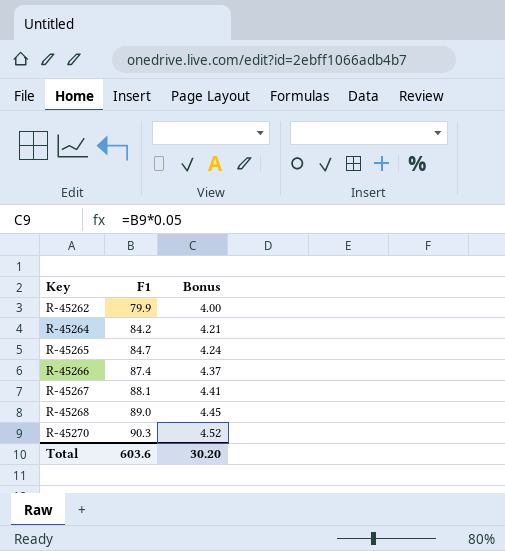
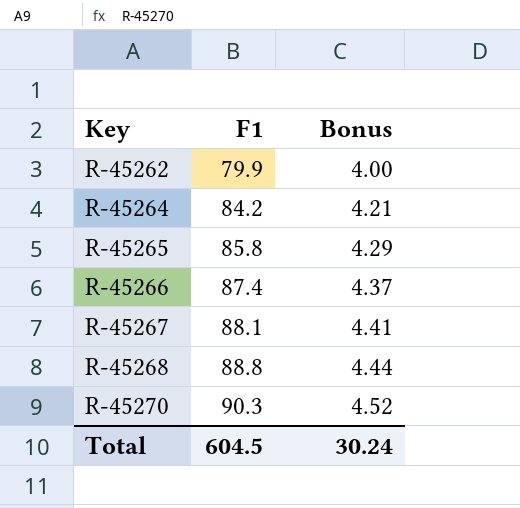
R-45265 | F1: 84.7 -> 85.8
R-45265 | Bonus: 4.24 -> 4.29
R-45268 | F1: 89.0 -> 88.8
R-45268 | Bonus: 4.45 -> 4.44
Total | F1: 603.6 -> 604.5
Total | Bonus: 30.20 -> 30.24

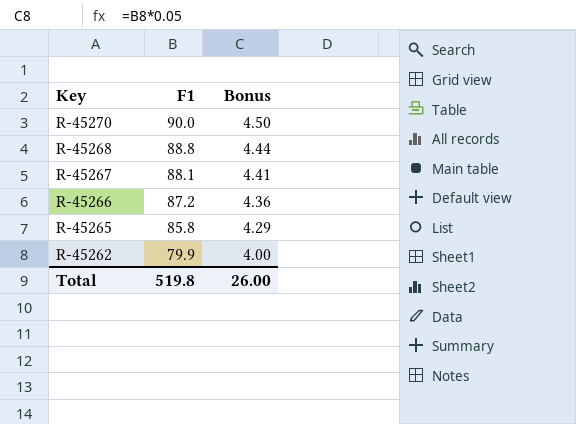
row order: Key ascending -> Key descending
row R-45264: 84.2 | 4.21 -> none
R-45270 | F1: 90.3 -> 90.0
R-45270 | Bonus: 4.52 -> 4.50
R-45266 | F1: 87.4 -> 87.2
R-45266 | Bonus: 4.37 -> 4.36
Total | F1: 604.5 -> 519.8
Total | Bonus: 30.24 -> 26.00

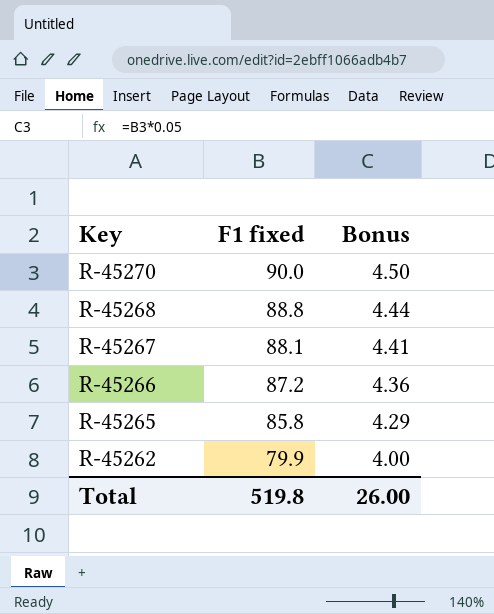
column name: F1 -> F1 fixed

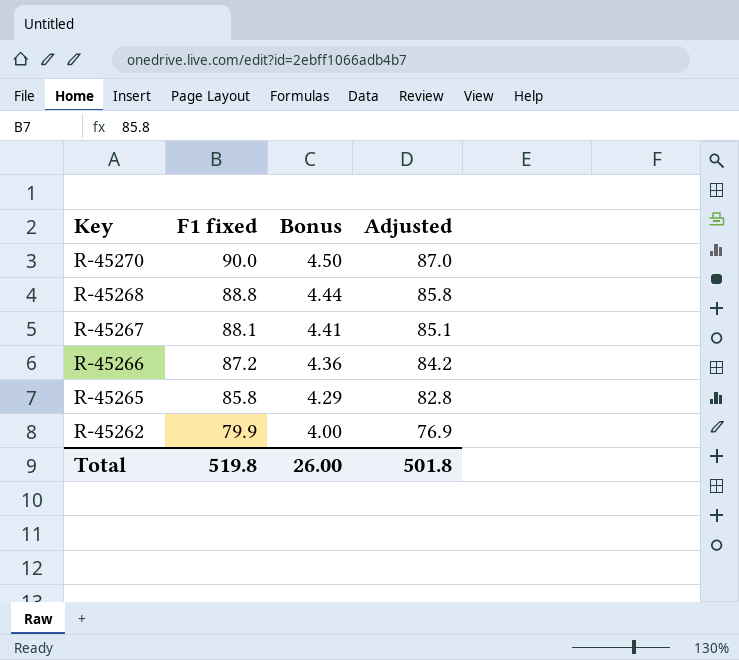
column Adjusted | formula: none -> [F1 fixed] - 3

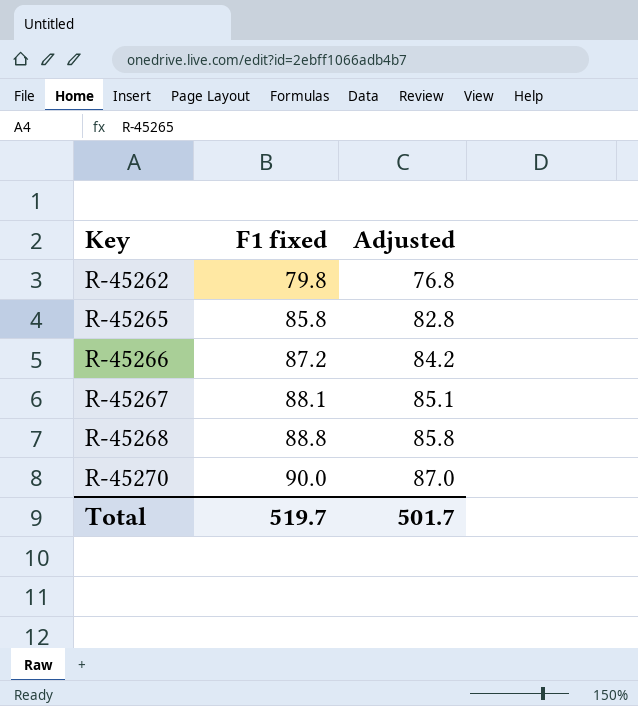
row order: Key descending -> Key ascending
column Bonus | formula: [F1 fixed] * 0.05 -> none
R-45262 | F1 fixed: 79.9 -> 79.8
R-45262 | Adjusted: 76.9 -> 76.8
Total | F1 fixed: 519.8 -> 519.7
Total | Adjusted: 501.8 -> 501.7

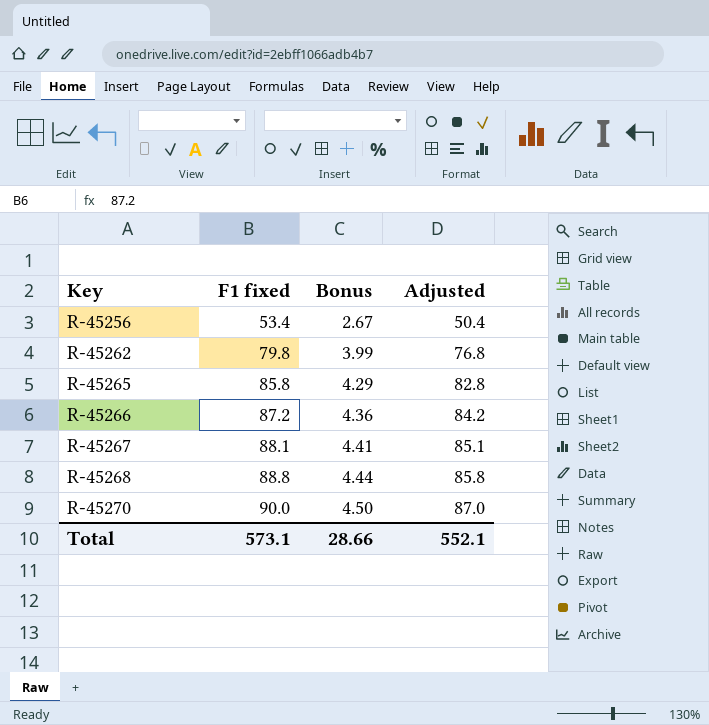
column Bonus | formula: none -> [F1 fixed] * 0.05
row R-45256: none -> 53.4 | 2.67 | 50.4
Total | F1 fixed: 519.7 -> 573.1
Total | Adjusted: 501.7 -> 552.1

